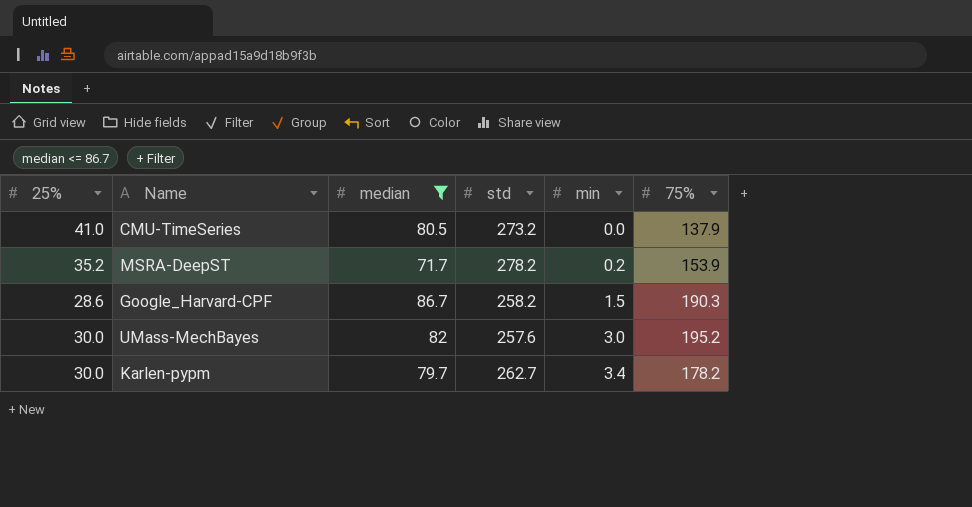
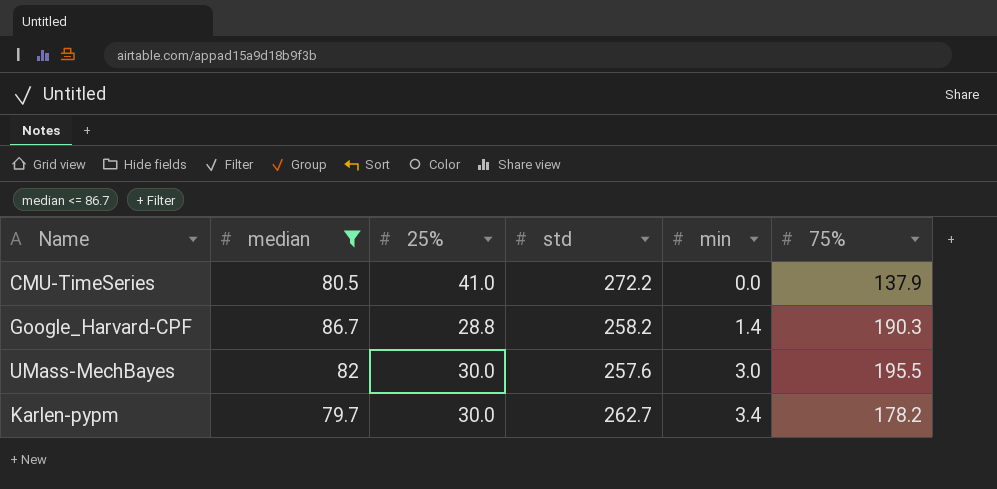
column 25% | position: 1 -> 3
row MSRA-DeepST: 35.2 | 71.7 | 278.2 | 0.2 | 153.9 -> none
CMU-TimeSeries | std: 273.2 -> 272.2
Google_Harvard-CPF | 25%: 28.6 -> 28.8
Google_Harvard-CPF | min: 1.5 -> 1.4
UMass-MechBayes | 75%: 195.2 -> 195.5

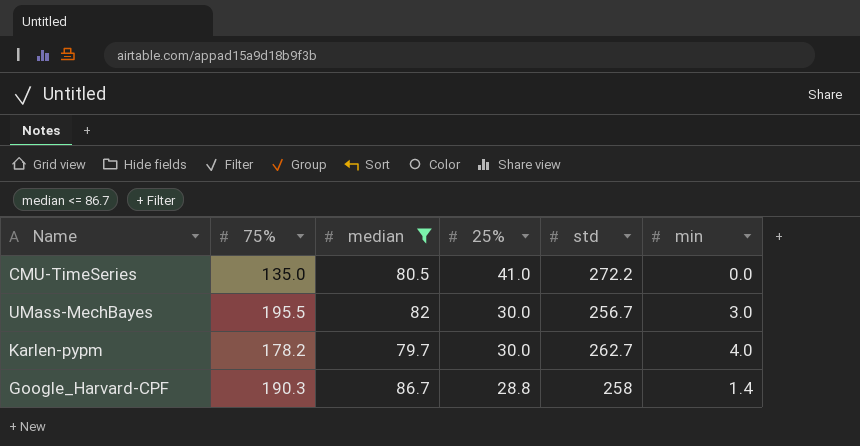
row order: min ascending -> 25% descending
column 75% | position: 6 -> 2
CMU-TimeSeries | 75%: 137.9 -> 135.0
UMass-MechBayes | std: 257.6 -> 256.7
Karlen-pypm | min: 3.4 -> 4.0
Google_Harvard-CPF | std: 258.2 -> 258

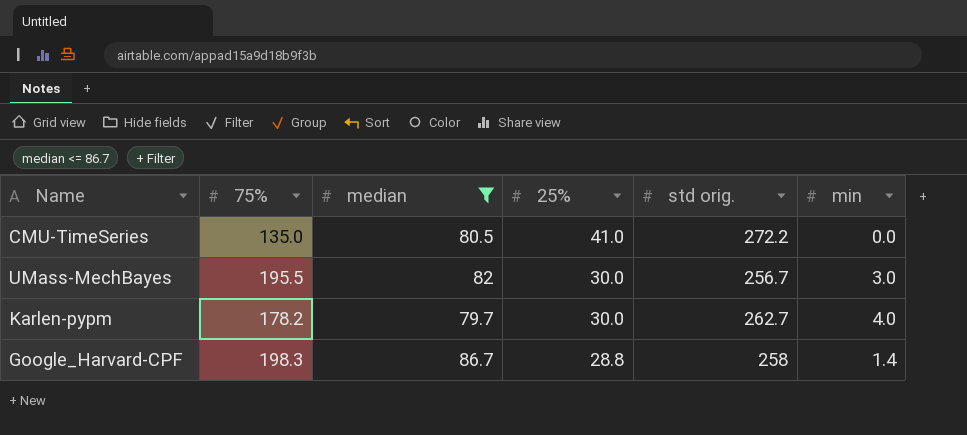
column name: std -> std orig.
Google_Harvard-CPF | 75%: 190.3 -> 198.3

